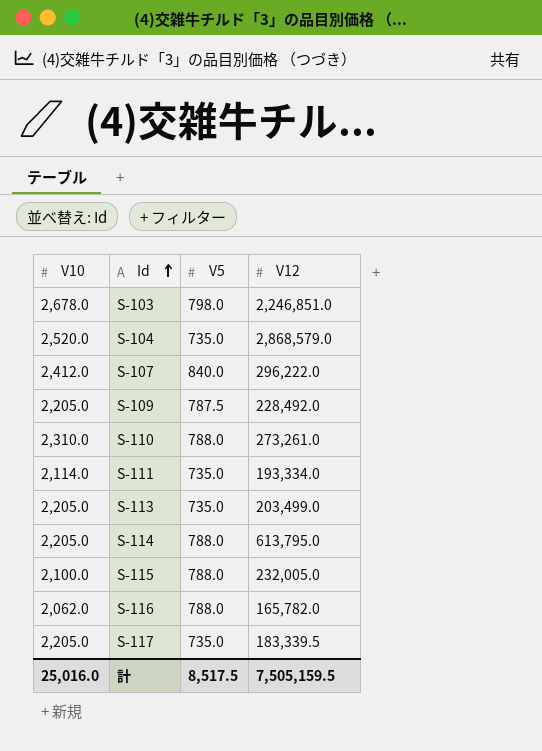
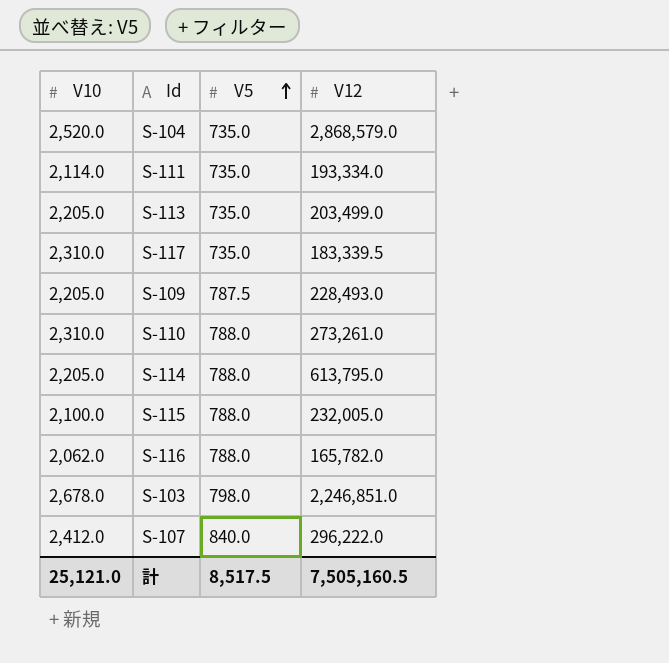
row order: Id ascending -> V5 ascending
S-117 | V10: 2,205.0 -> 2,310.0
S-109 | V12: 228,492.0 -> 228,493.0
計 | V10: 25,016.0 -> 25,121.0
計 | V12: 7,505,159.5 -> 7,505,160.5

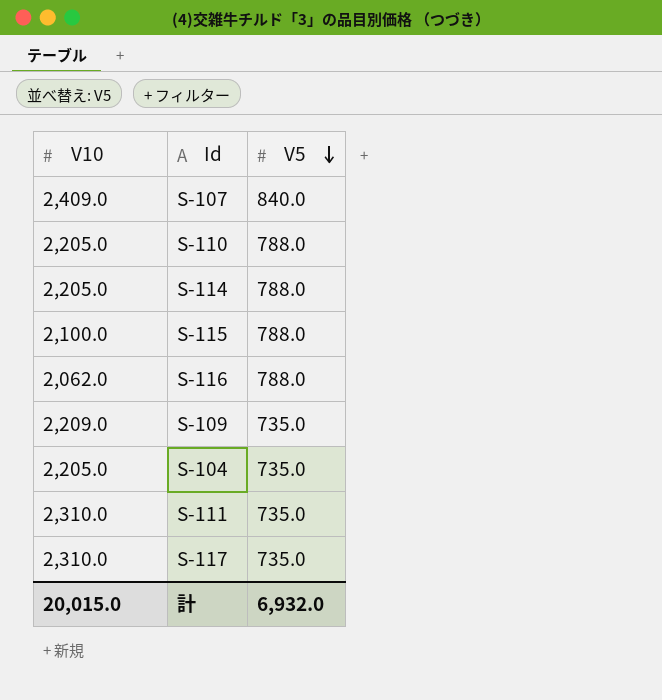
row order: V5 ascending -> V5 descending
column V12 | position: 4 -> none
row S-113: 2,205.0 | 735.0 | 203,499.0 -> none
row S-103: 2,678.0 | 798.0 | 2,246,851.0 -> none
S-107 | V10: 2,412.0 -> 2,409.0
S-110 | V10: 2,310.0 -> 2,205.0
S-109 | V10: 2,205.0 -> 2,209.0
S-109 | V5: 787.5 -> 735.0
S-104 | V10: 2,520.0 -> 2,205.0
S-111 | V10: 2,114.0 -> 2,310.0
計 | V10: 25,121.0 -> 20,015.0
計 | V5: 8,517.5 -> 6,932.0

